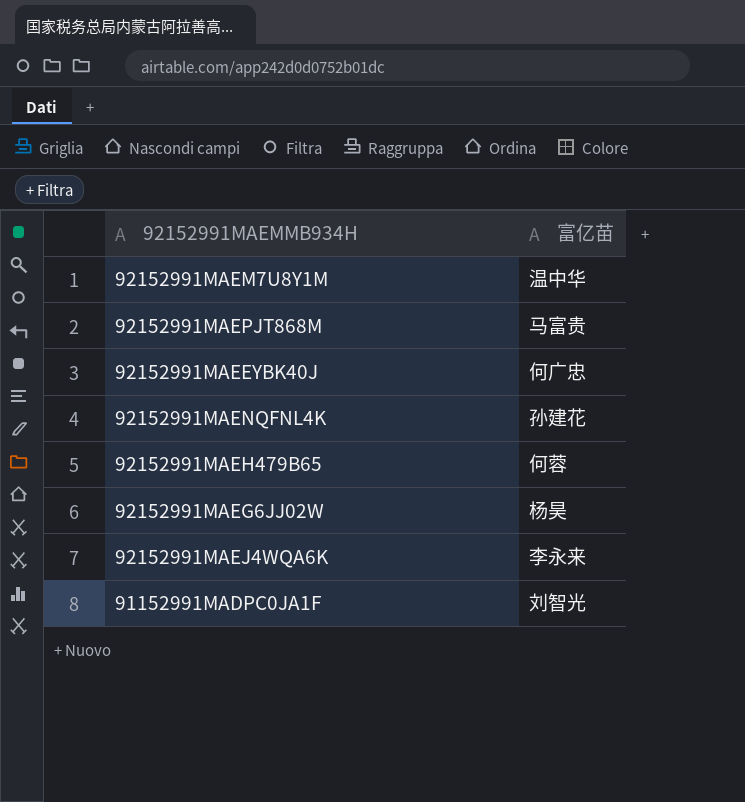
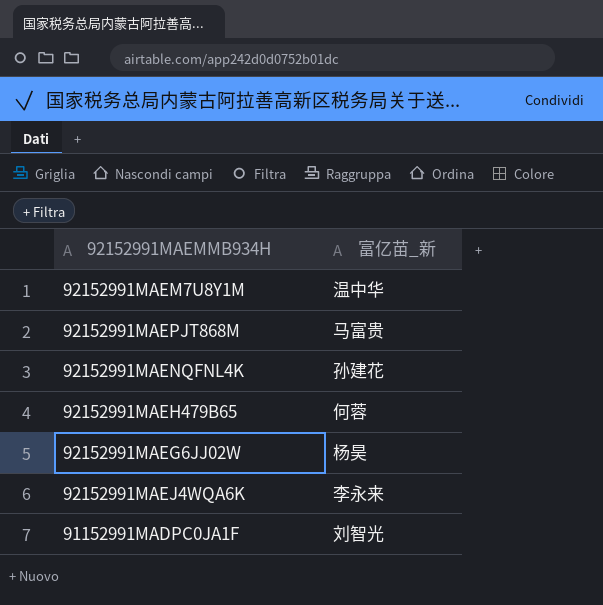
column name: 富亿苗 -> 富亿苗_新
row 92152991MAEEYBK40J: 何广忠 -> none

